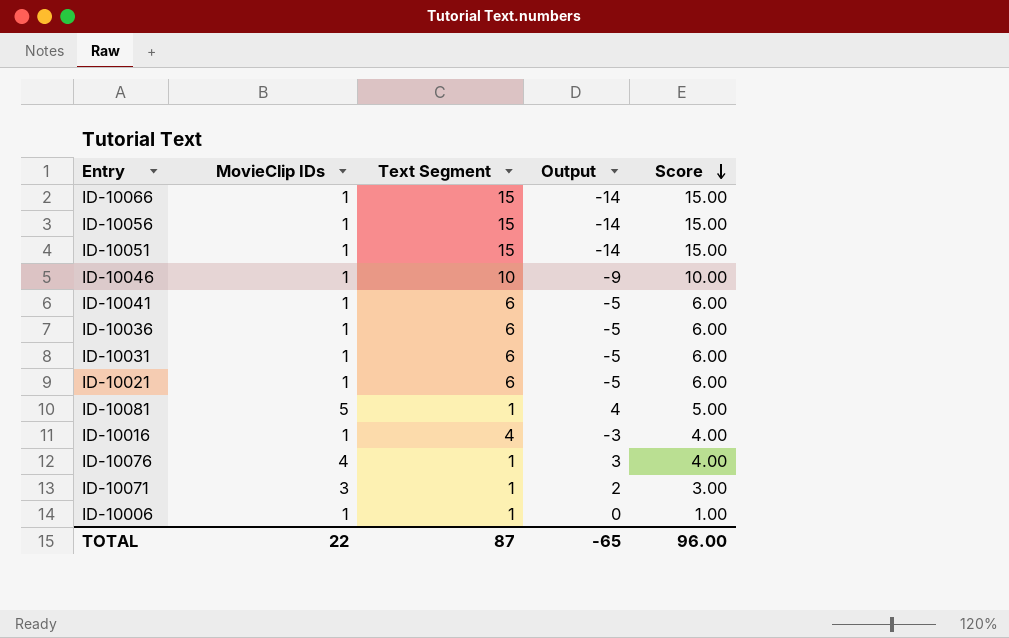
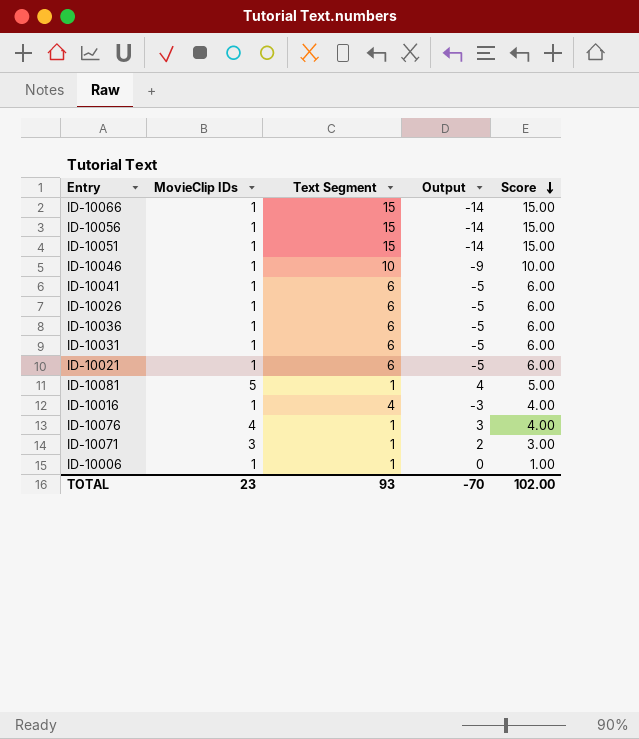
row ID-10026: none -> 1 | 6 | -5 | 6.00
TOTAL | MovieClip IDs: 22 -> 23
TOTAL | Text Segment: 87 -> 93
TOTAL | Output: -65 -> -70
TOTAL | Score: 96.00 -> 102.00

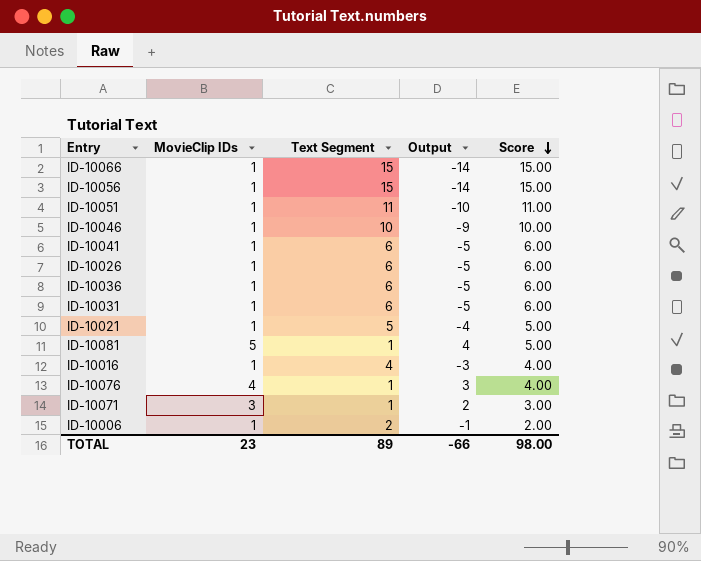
ID-10051 | Text Segment: 15 -> 11
ID-10051 | Output: -14 -> -10
ID-10051 | Score: 15.00 -> 11.00
ID-10021 | Text Segment: 6 -> 5
ID-10021 | Output: -5 -> -4
ID-10021 | Score: 6.00 -> 5.00
ID-10006 | Text Segment: 1 -> 2
ID-10006 | Output: 0 -> -1
ID-10006 | Score: 1.00 -> 2.00
TOTAL | Text Segment: 93 -> 89
TOTAL | Output: -70 -> -66
TOTAL | Score: 102.00 -> 98.00

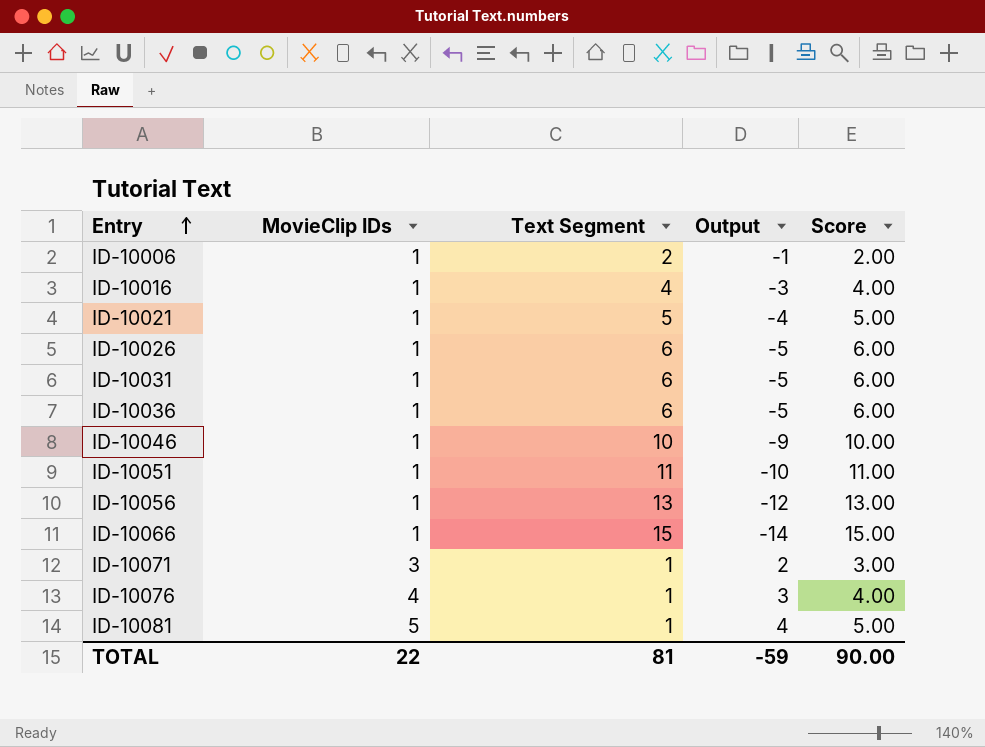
row order: Score descending -> Entry ascending
row ID-10041: 1 | 6 | -5 | 6.00 -> none
ID-10056 | Text Segment: 15 -> 13
ID-10056 | Output: -14 -> -12
ID-10056 | Score: 15.00 -> 13.00
TOTAL | MovieClip IDs: 23 -> 22
TOTAL | Text Segment: 89 -> 81
TOTAL | Output: -66 -> -59
TOTAL | Score: 98.00 -> 90.00

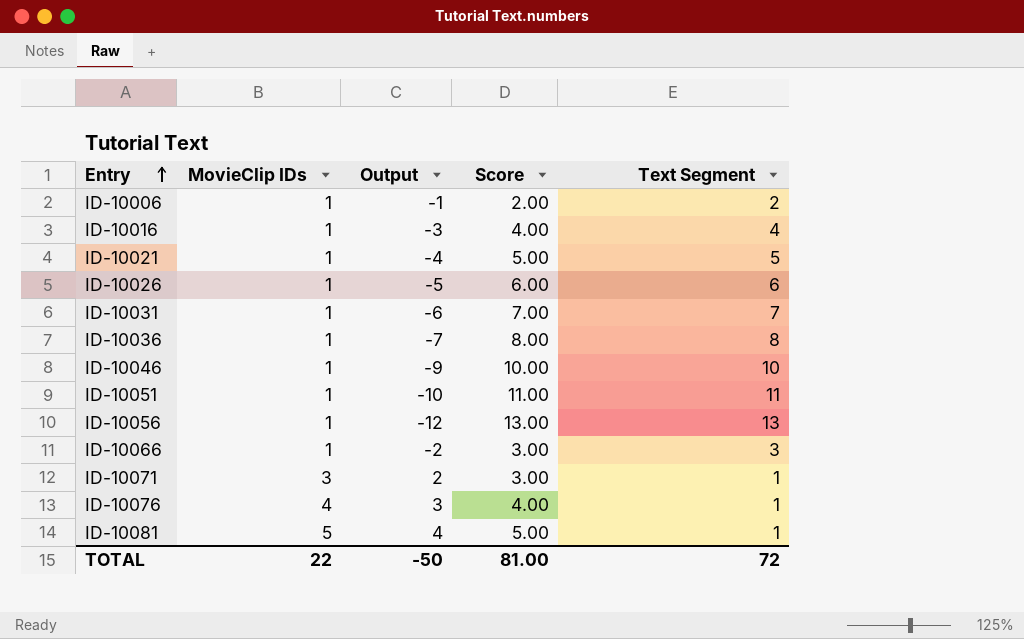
column Text Segment | position: 3 -> 5
ID-10031 | Output: -5 -> -6
ID-10031 | Score: 6.00 -> 7.00
ID-10031 | Text Segment: 6 -> 7
ID-10036 | Output: -5 -> -7
ID-10036 | Score: 6.00 -> 8.00
ID-10036 | Text Segment: 6 -> 8
ID-10066 | Output: -14 -> -2
ID-10066 | Score: 15.00 -> 3.00
ID-10066 | Text Segment: 15 -> 3
TOTAL | Output: -59 -> -50
TOTAL | Score: 90.00 -> 81.00
TOTAL | Text Segment: 81 -> 72

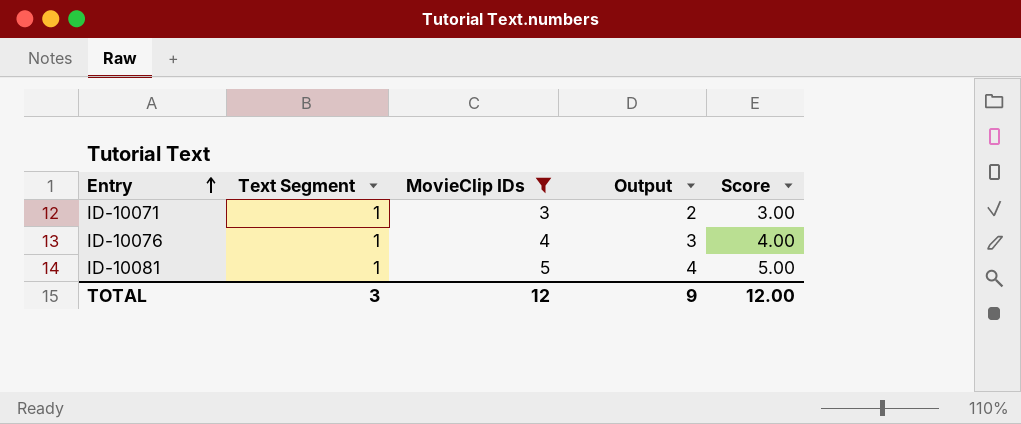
filter: none -> MovieClip IDs != 1
column Text Segment | position: 5 -> 2
TOTAL | Text Segment: 72 -> 3
TOTAL | MovieClip IDs: 22 -> 12
TOTAL | Output: -50 -> 9
TOTAL | Score: 81.00 -> 12.00

